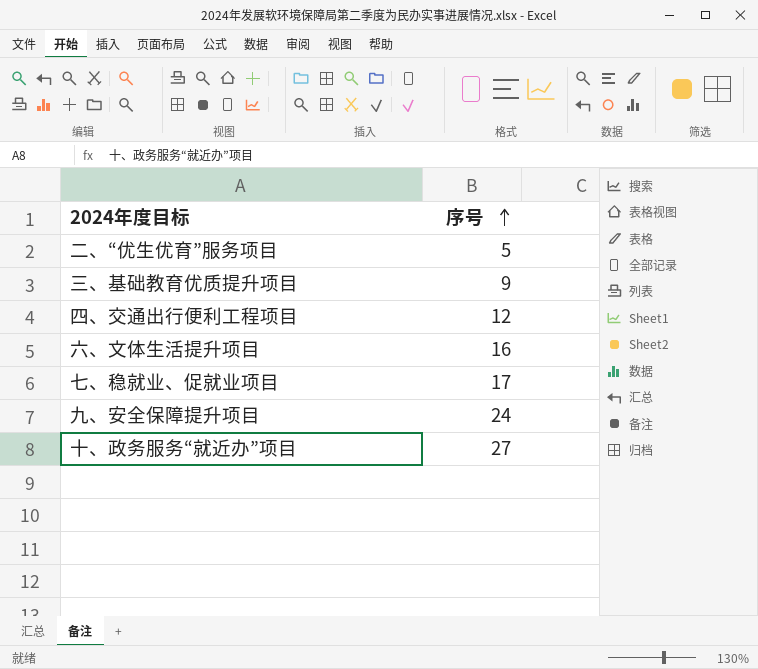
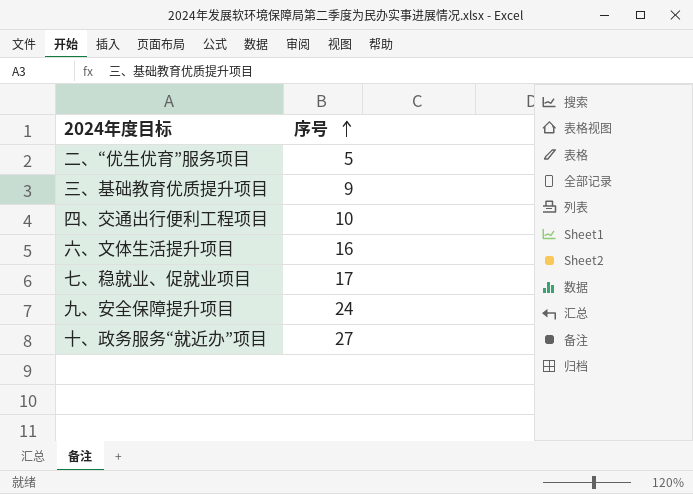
四、交通出行便利工程项目 | 序号: 12 -> 10

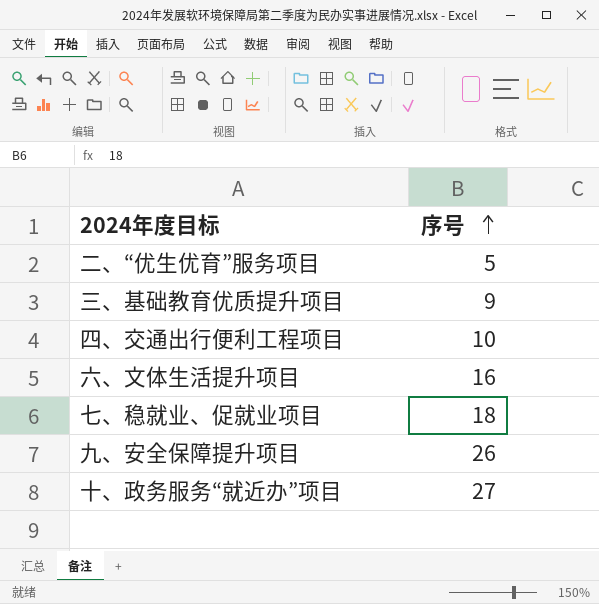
七、稳就业、促就业项目 | 序号: 17 -> 18
九、安全保障提升项目 | 序号: 24 -> 26

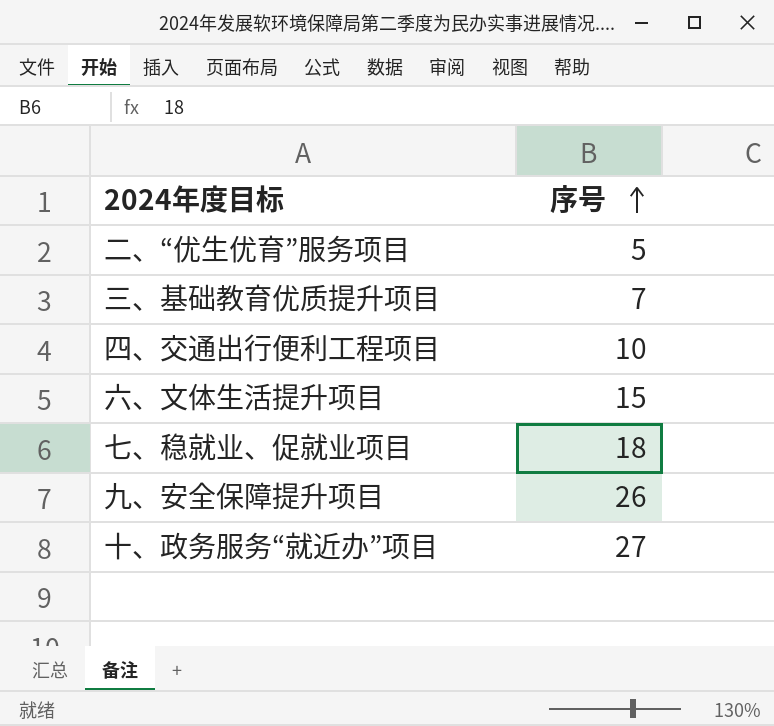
三、基础教育优质提升项目 | 序号: 9 -> 7
六、文体生活提升项目 | 序号: 16 -> 15

